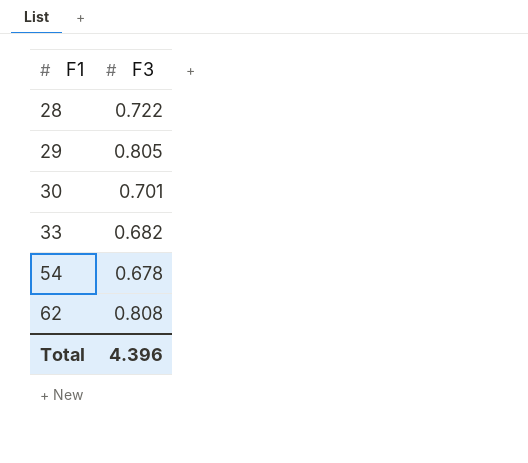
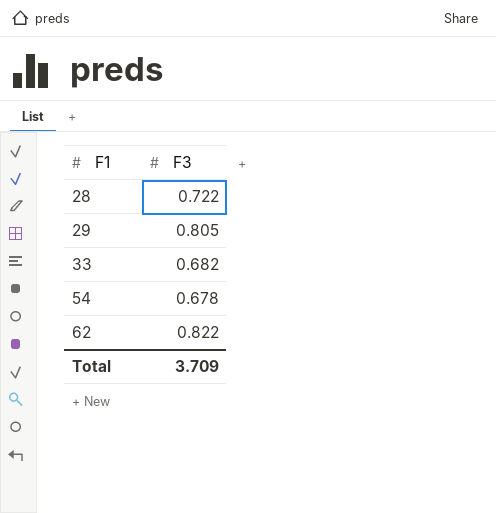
row 30: 0.701 -> none
62 | F3: 0.808 -> 0.822
Total | F3: 4.396 -> 3.709

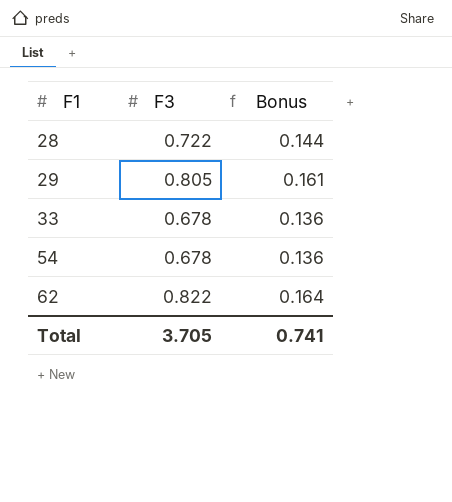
column Bonus | formula: none -> [F3] * 0.2
33 | F3: 0.682 -> 0.678
Total | F3: 3.709 -> 3.705

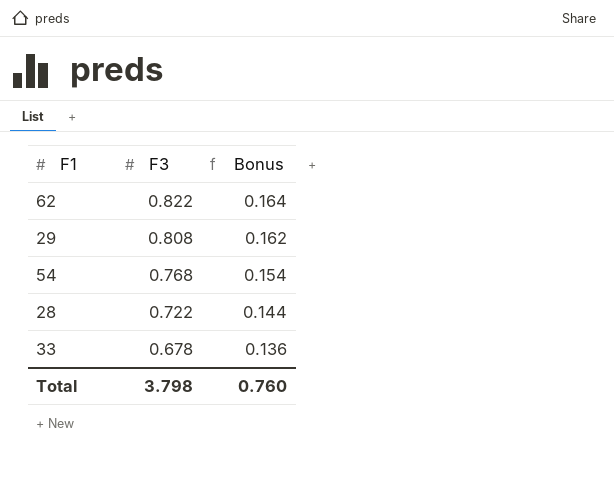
row order: F1 ascending -> F3 descending
29 | F3: 0.805 -> 0.808
29 | Bonus: 0.161 -> 0.162
54 | F3: 0.678 -> 0.768
54 | Bonus: 0.136 -> 0.154
Total | F3: 3.705 -> 3.798
Total | Bonus: 0.741 -> 0.760

